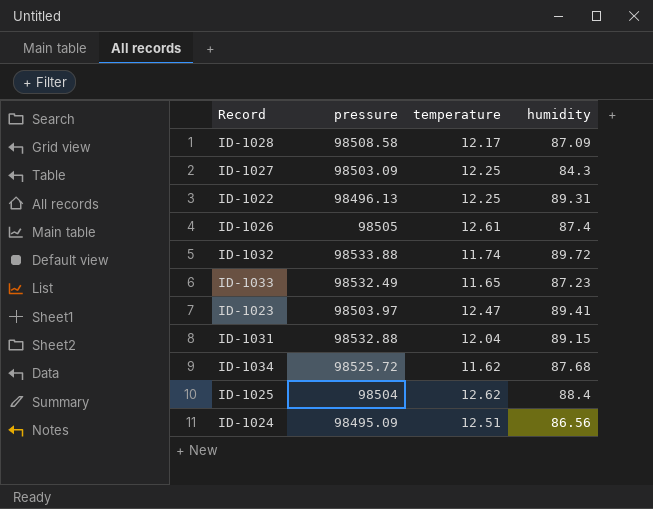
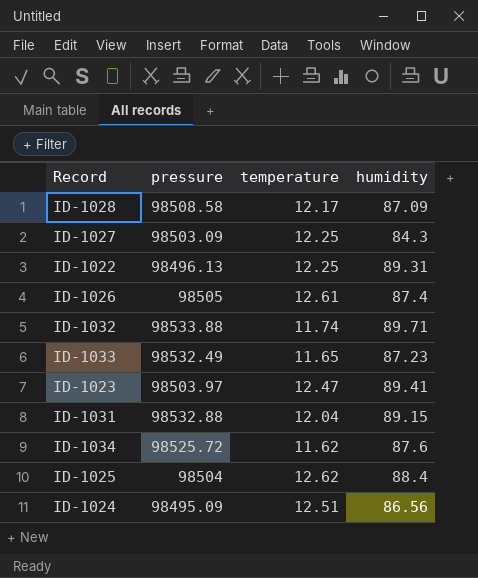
ID-1032 | humidity: 89.72 -> 89.71
ID-1034 | humidity: 87.68 -> 87.6

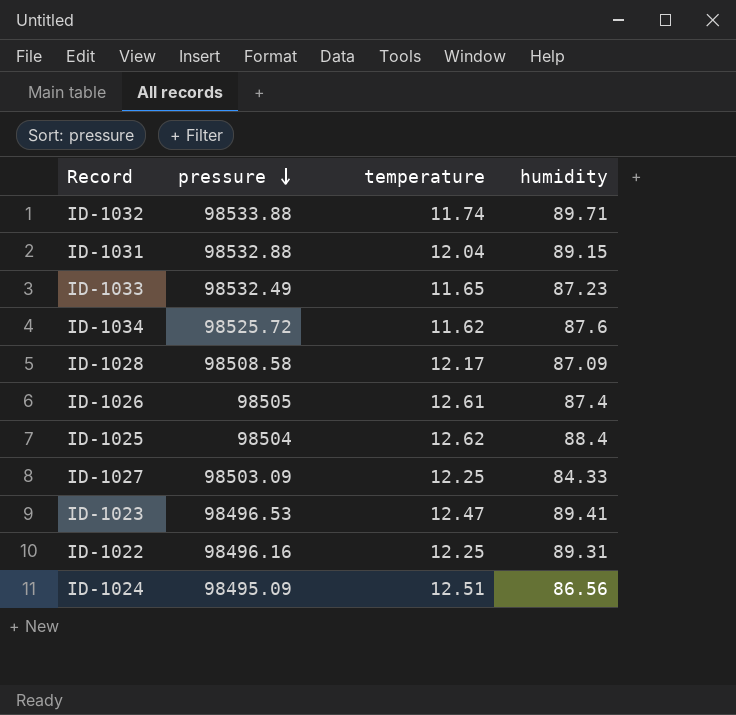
row order: none -> pressure descending
ID-1027 | humidity: 84.3 -> 84.33
ID-1023 | pressure: 98503.97 -> 98496.53
ID-1022 | pressure: 98496.13 -> 98496.16

